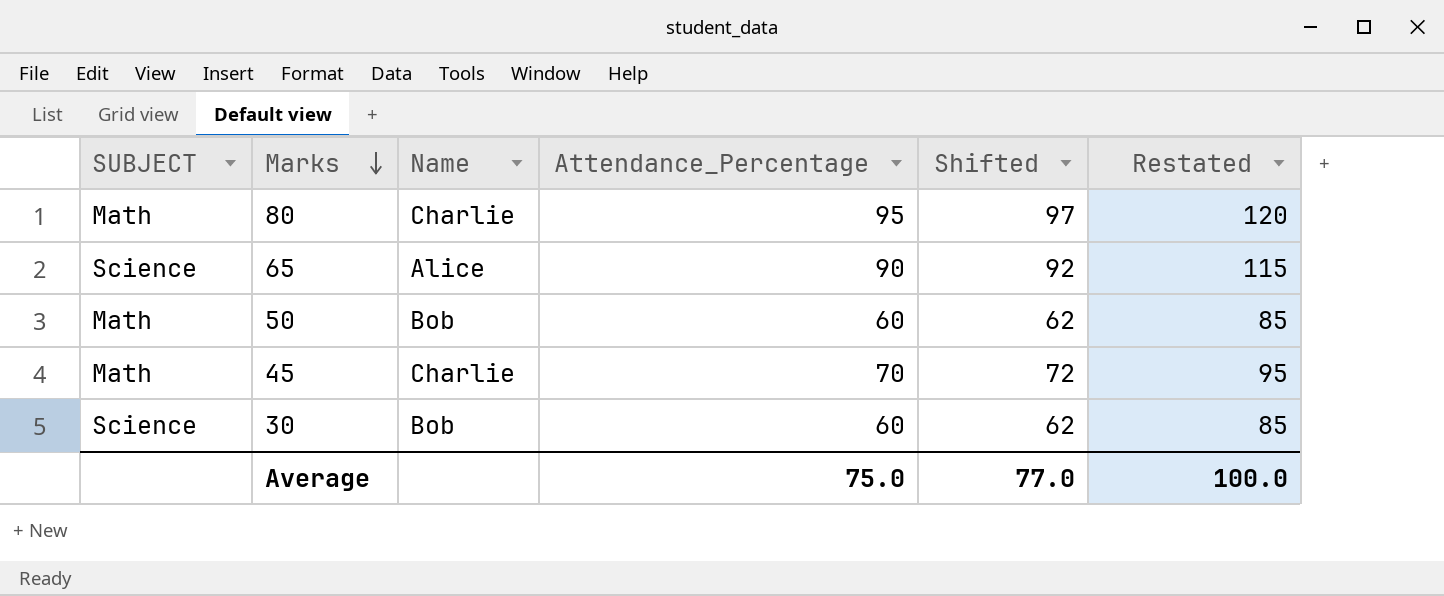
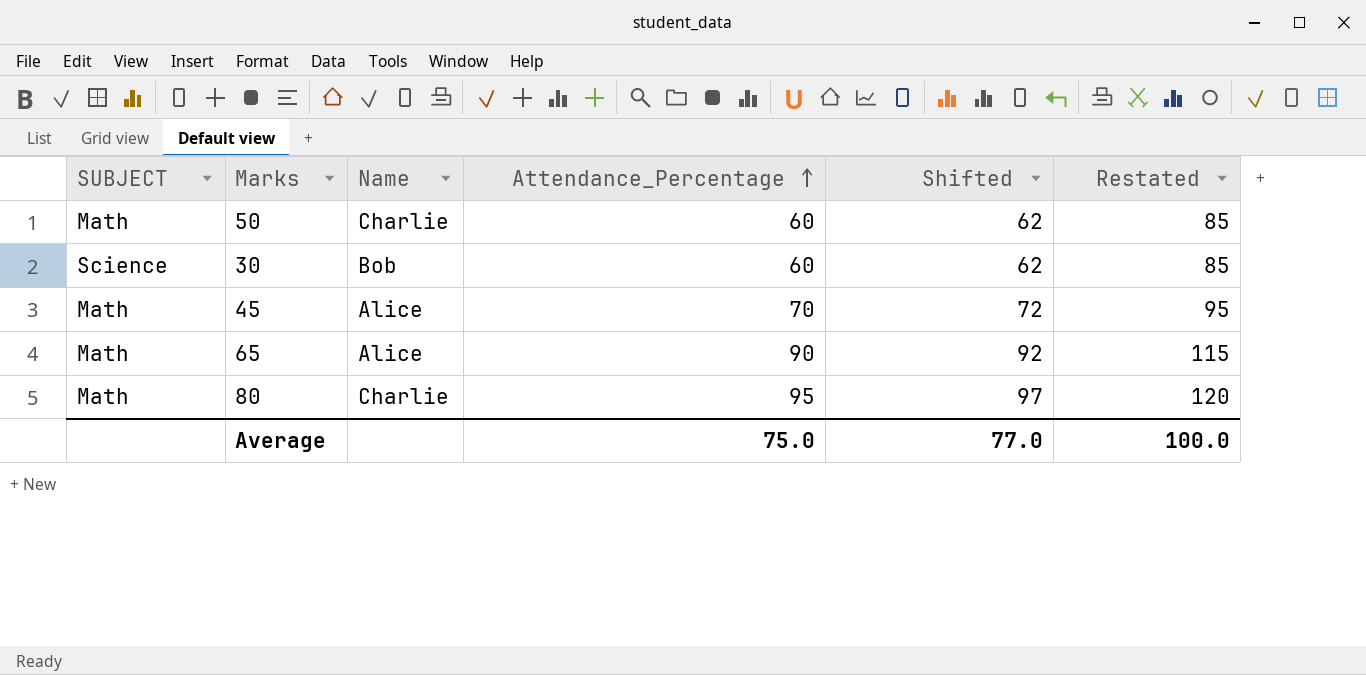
row order: Marks descending -> Attendance_Percentage ascending
50 | Name: Bob -> Charlie
45 | Name: Charlie -> Alice
65 | SUBJECT: Science -> Math

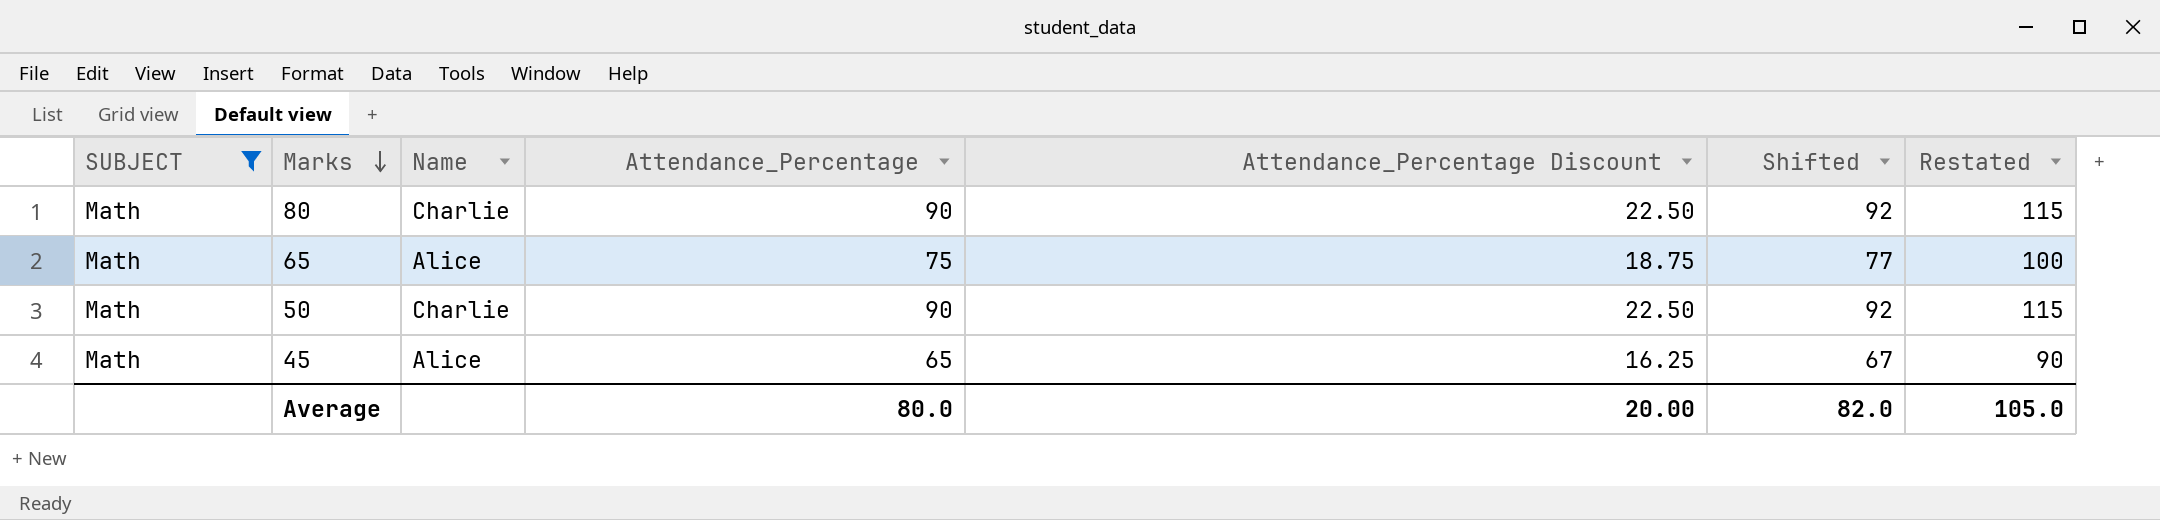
filter: none -> SUBJECT = Math
row order: Attendance_Percentage ascending -> Marks descending
column Attendance_Percentage Discount | formula: none -> [Attendance_Percentage] * 0.25
80 | Attendance_Percentage: 95 -> 90
80 | Shifted: 97 -> 92
80 | Restated: 120 -> 115
65 | Attendance_Percentage: 90 -> 75
65 | Shifted: 92 -> 77
65 | Restated: 115 -> 100
50 | Attendance_Percentage: 60 -> 90
50 | Shifted: 62 -> 92
50 | Restated: 85 -> 115
45 | Attendance_Percentage: 70 -> 65
45 | Shifted: 72 -> 67
45 | Restated: 95 -> 90
Average | Attendance_Percentage: 75.0 -> 80.0
Average | Shifted: 77.0 -> 82.0
Average | Restated: 100.0 -> 105.0

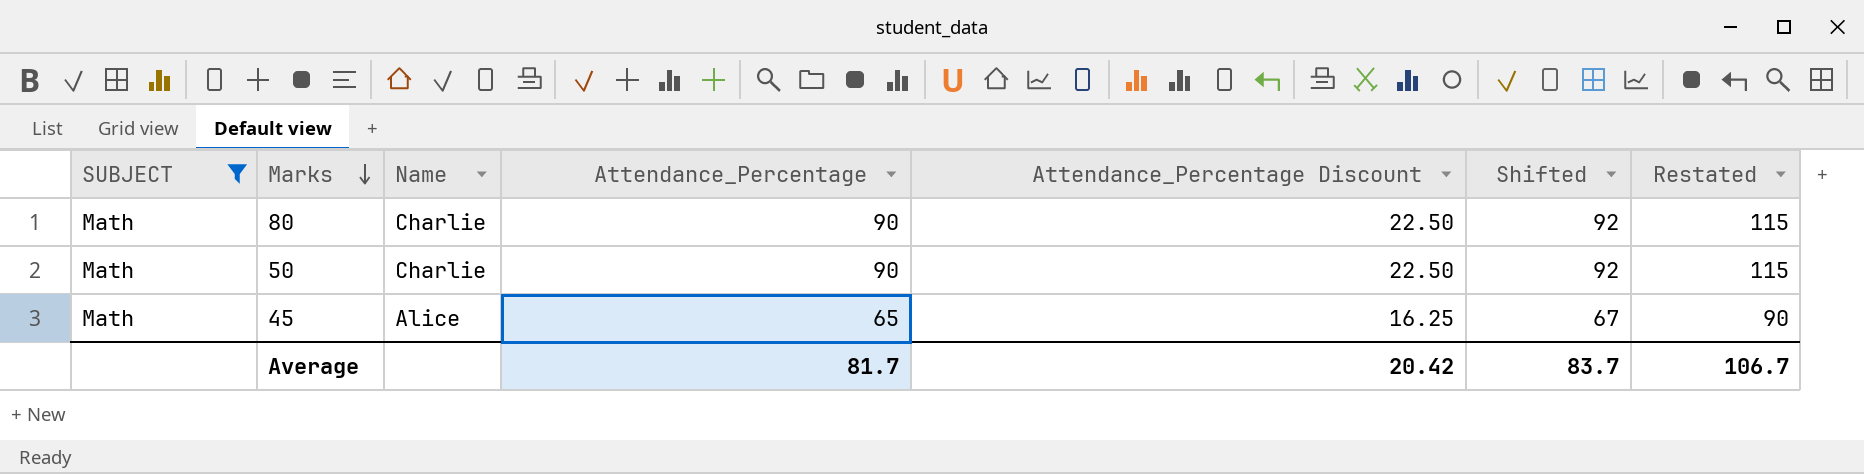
row 65: Math | Alice | 75 | 18.75 | 77 | 100 -> none
Average | Attendance_Percentage: 80.0 -> 81.7
Average | Attendance_Percentage Discount: 20.00 -> 20.42
Average | Shifted: 82.0 -> 83.7
Average | Restated: 105.0 -> 106.7

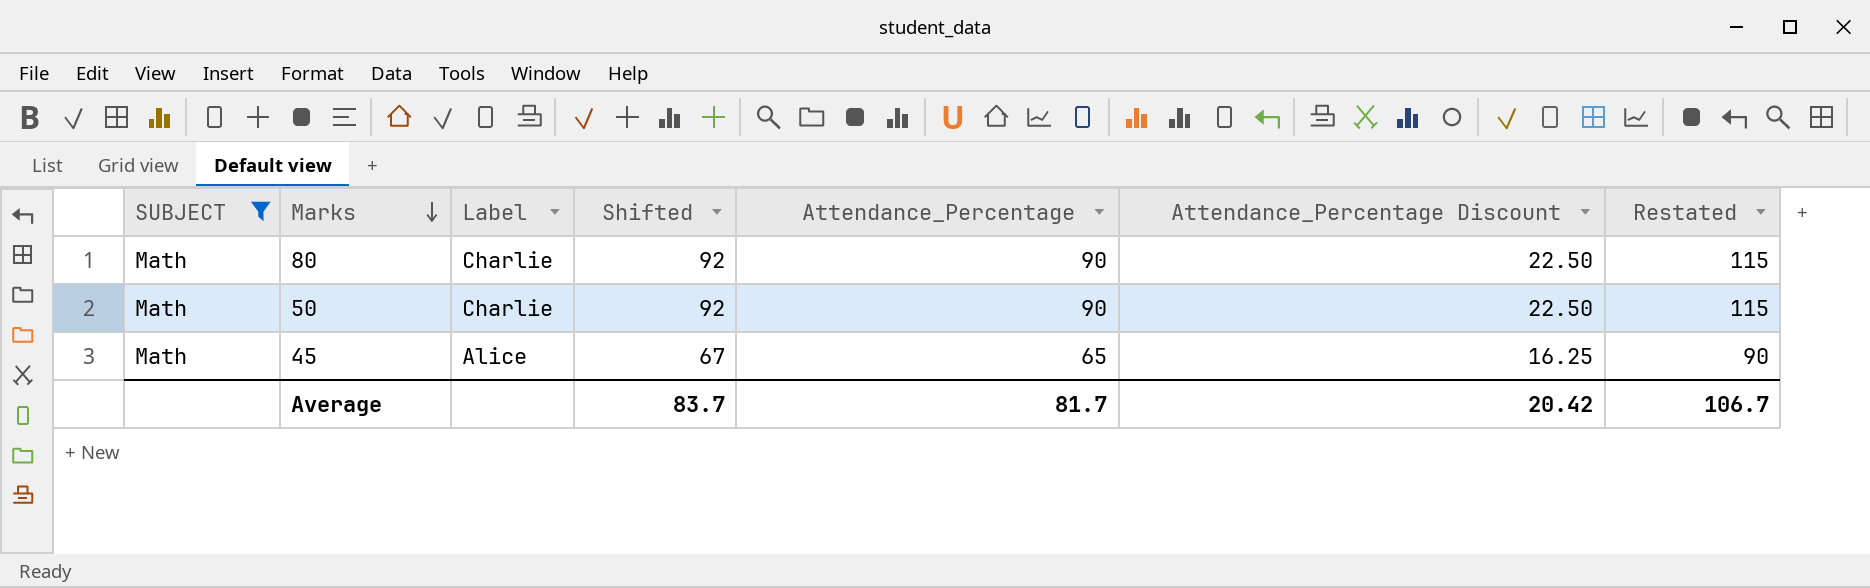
column name: Name -> Label
column Shifted | position: 6 -> 4

